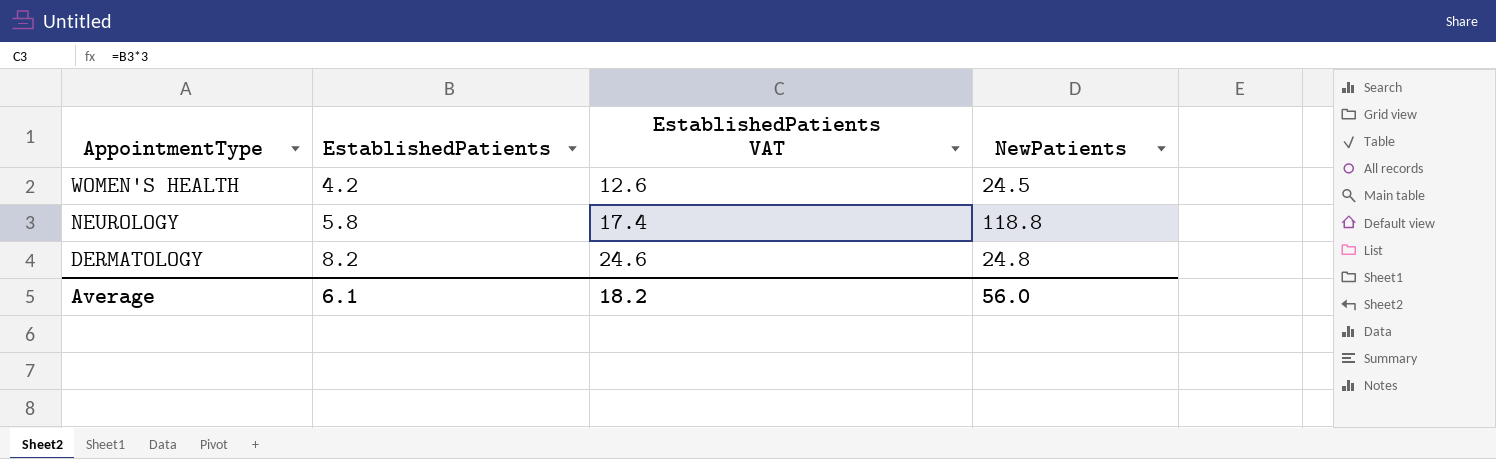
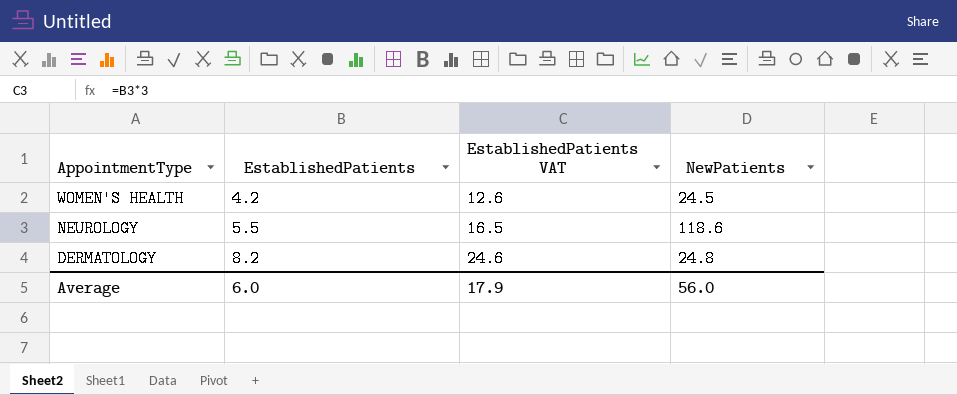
NEUROLOGY | EstablishedPatients: 5.8 -> 5.5
NEUROLOGY | EstablishedPatients VAT: 17.4 -> 16.5
NEUROLOGY | NewPatients: 118.8 -> 118.6
Average | EstablishedPatients: 6.1 -> 6.0
Average | EstablishedPatients VAT: 18.2 -> 17.9

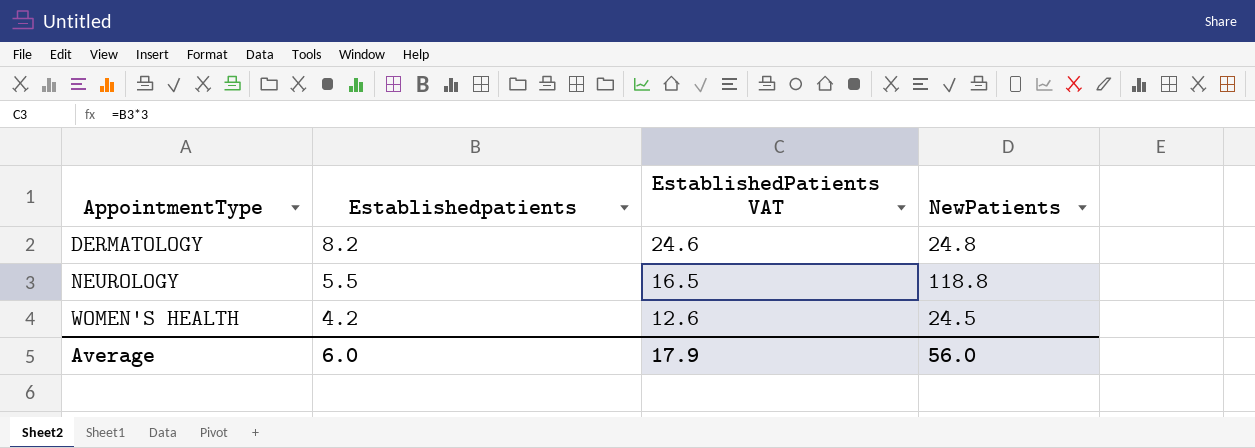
row order: AppointmentType descending -> AppointmentType ascending
column name: EstablishedPatients -> Establishedpatients
NEUROLOGY | NewPatients: 118.6 -> 118.8

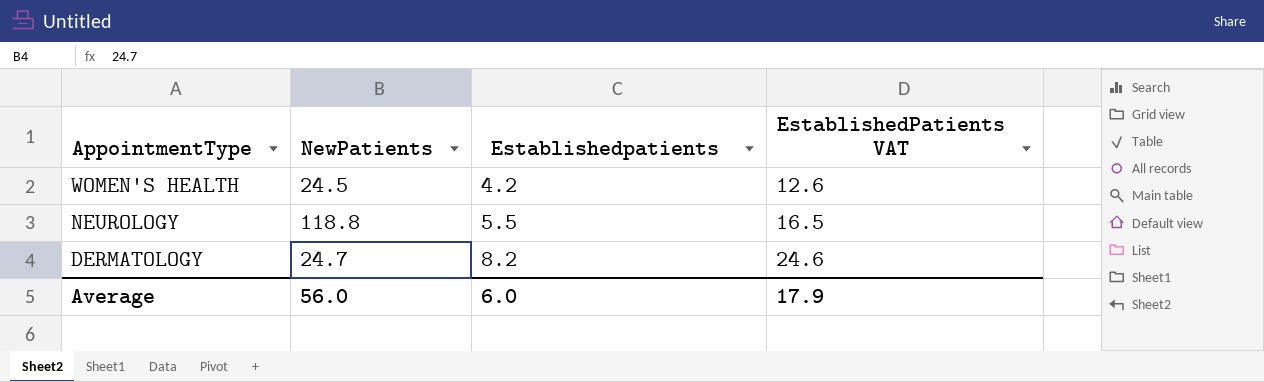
row order: AppointmentType ascending -> AppointmentType descending
column NewPatients | position: 4 -> 2
DERMATOLOGY | NewPatients: 24.8 -> 24.7

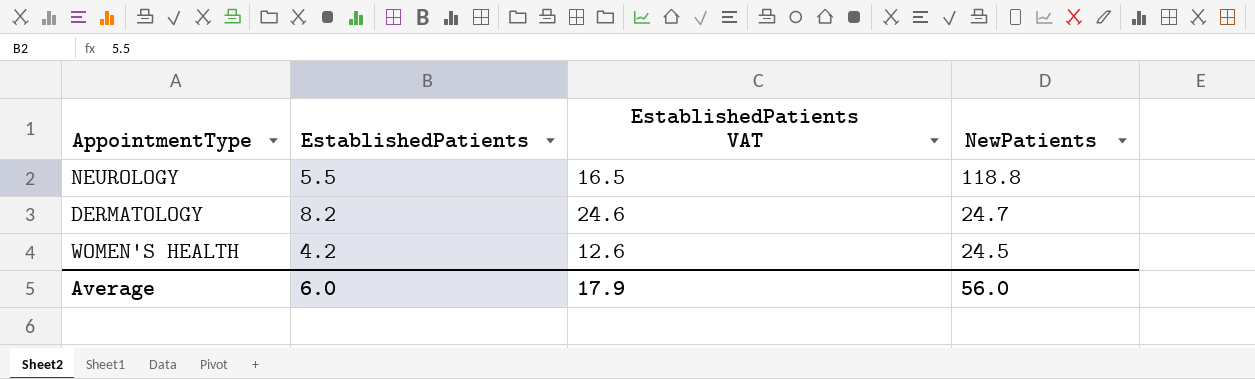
row order: AppointmentType descending -> NewPatients descending
column name: Establishedpatients -> EstablishedPatients
column NewPatients | position: 2 -> 4

